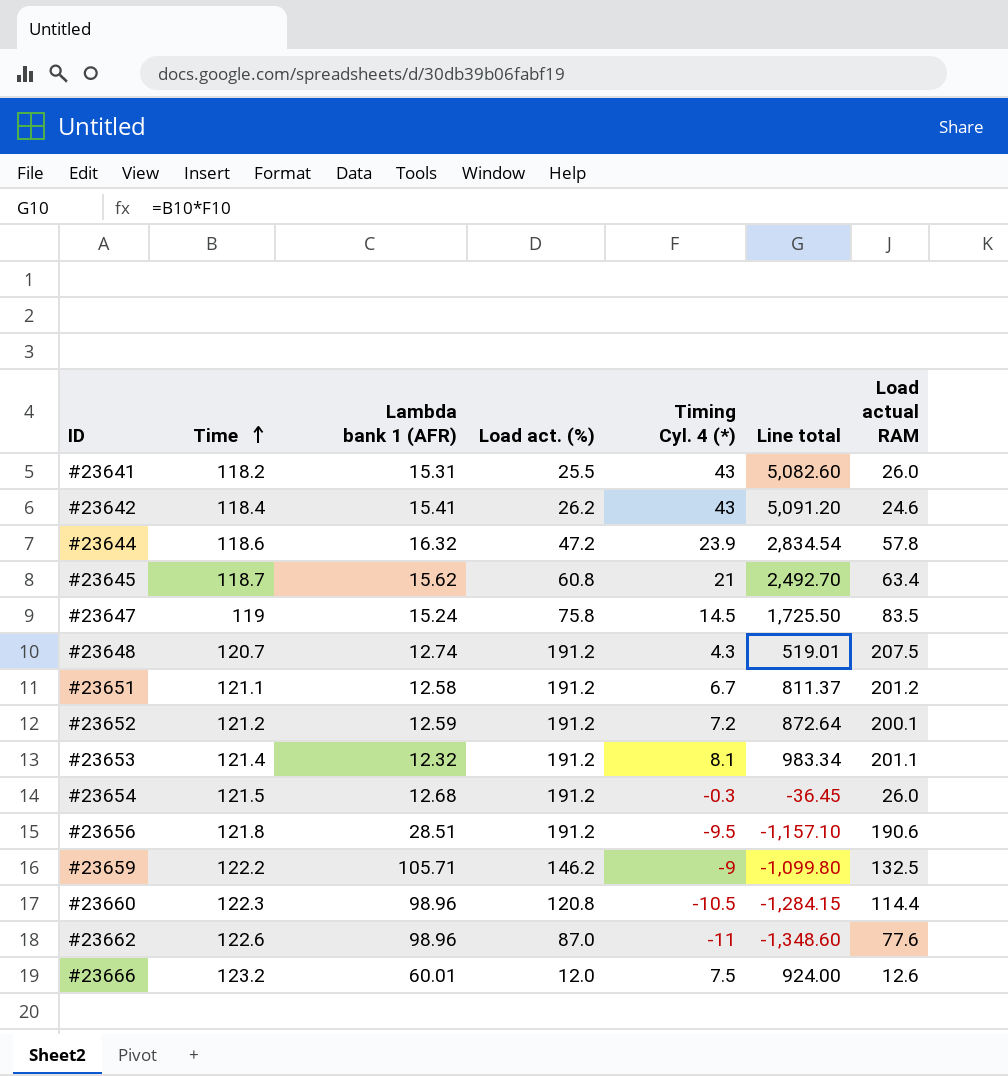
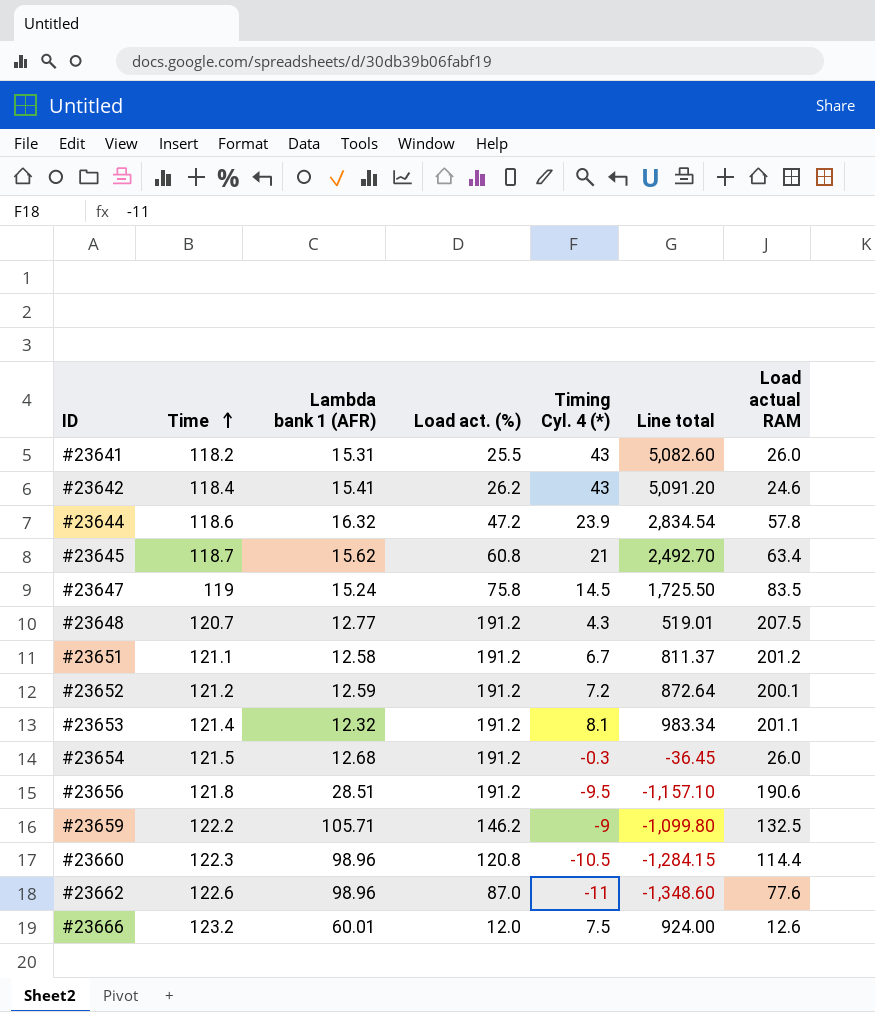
#23648 | Lambda bank 1 (AFR): 12.74 -> 12.77

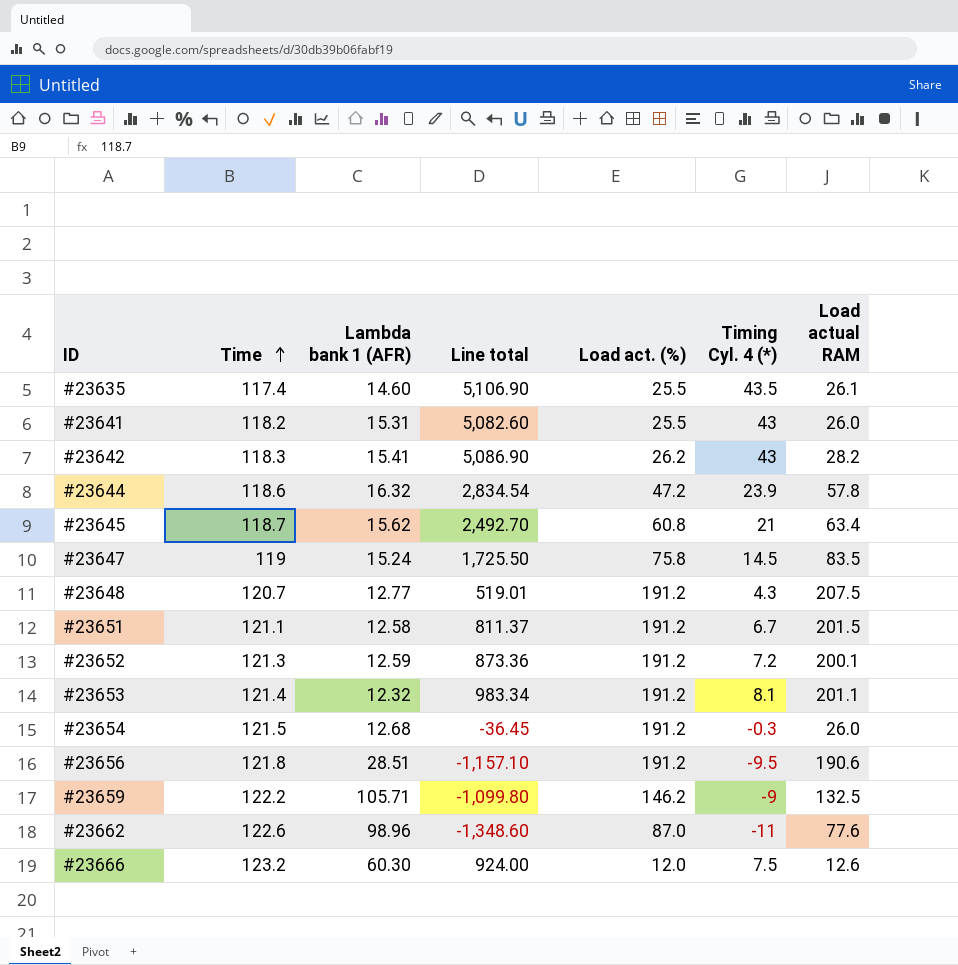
column Line total | position: 6 -> 4
row #23660: 122.3 | 98.96 | 120.8 | -10.5 | -1,284.15 | 114.4 -> none
row #23635: none -> 117.4 | 14.60 | 5,106.90 | 25.5 | 43.5 | 26.1
#23642 | Time: 118.4 -> 118.3
#23642 | Line total: 5,091.20 -> 5,086.90
#23642 | Load actual RAM: 24.6 -> 28.2
#23651 | Load actual RAM: 201.2 -> 201.5
#23652 | Time: 121.2 -> 121.3
#23652 | Line total: 872.64 -> 873.36
#23666 | Lambda bank 1 (AFR): 60.01 -> 60.30

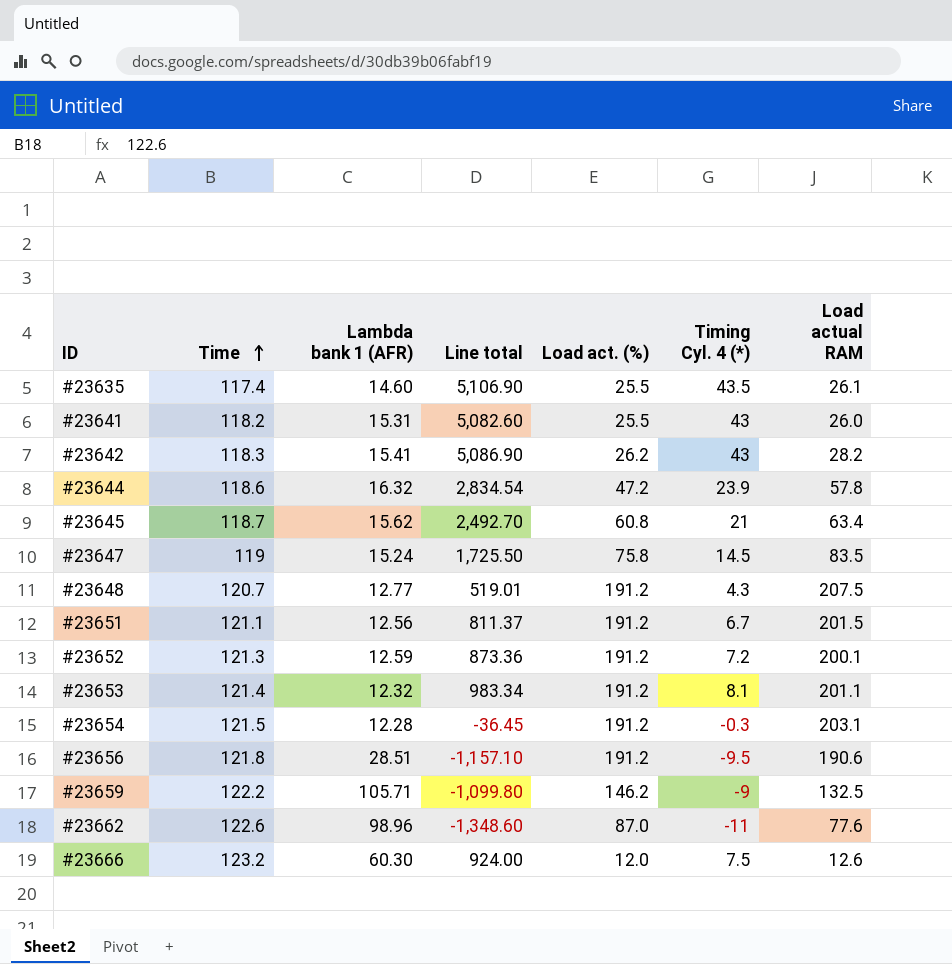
#23651 | Lambda bank 1 (AFR): 12.58 -> 12.56
#23654 | Lambda bank 1 (AFR): 12.68 -> 12.28
#23654 | Load actual RAM: 26.0 -> 203.1

